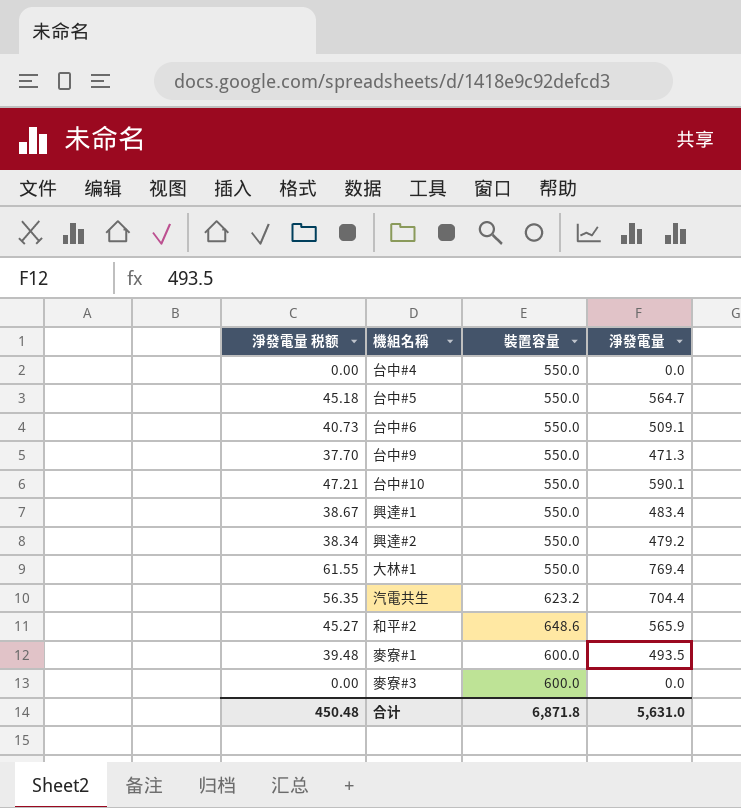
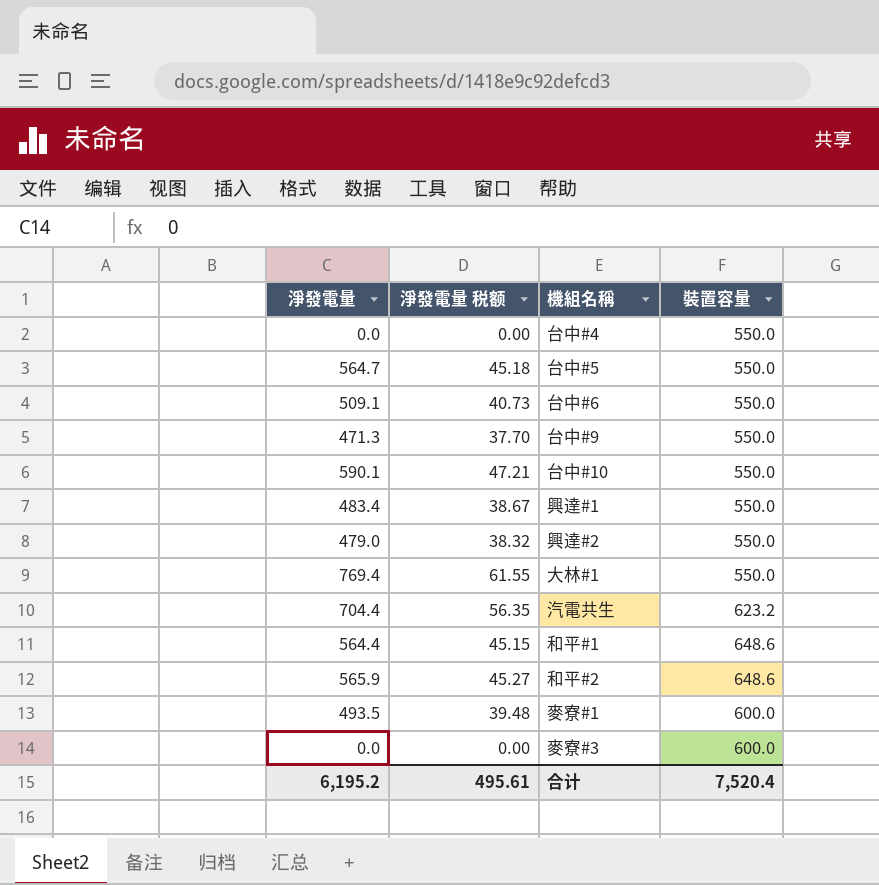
column 淨發電量 | position: 4 -> 1
興達#2 | 淨發電量: 479.2 -> 479.0
興達#2 | 淨發電量 税额: 38.34 -> 38.32
row 和平#1: none -> 564.4 | 45.15 | 648.6
合计 | 淨發電量: 5,631.0 -> 6,195.2
合计 | 淨發電量 税额: 450.48 -> 495.61
合计 | 裝置容量: 6,871.8 -> 7,520.4

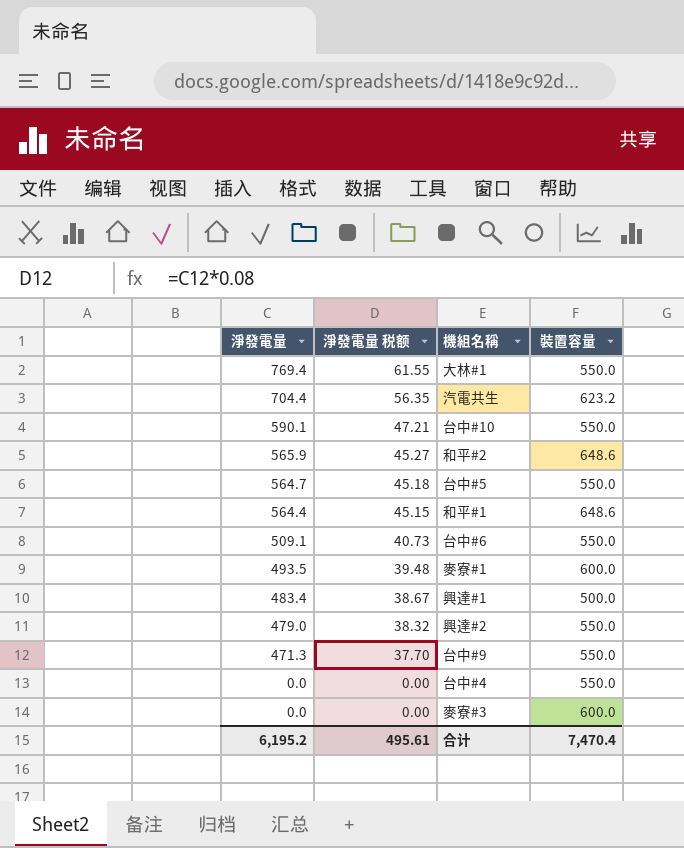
row order: none -> 淨發電量 descending
興達#1 | 裝置容量: 550.0 -> 500.0
合计 | 裝置容量: 7,520.4 -> 7,470.4

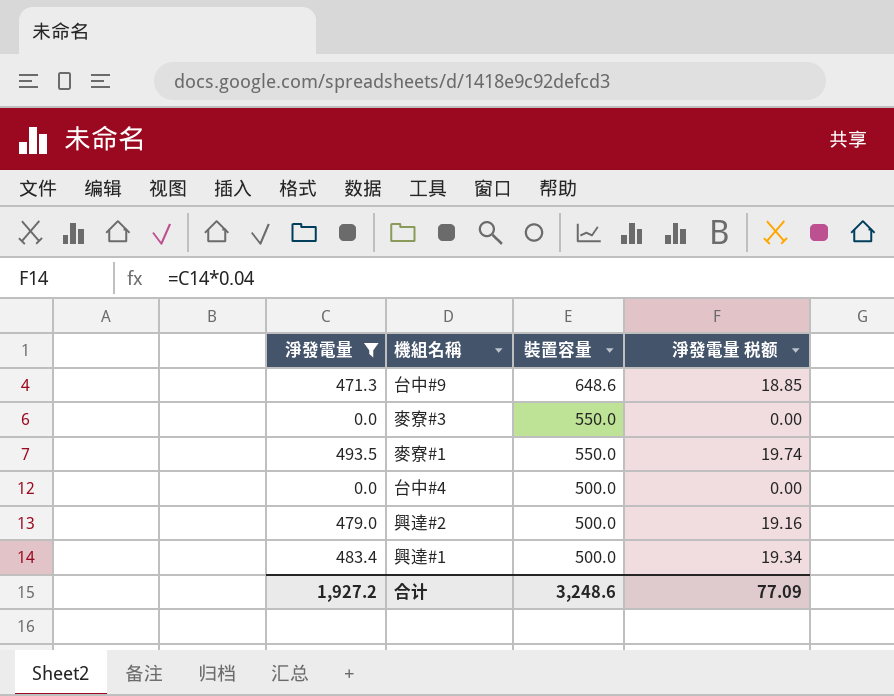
filter: none -> 淨發電量 <= 493.5
row order: 淨發電量 descending -> 裝置容量 descending
column 淨發電量 税额 | formula: [淨發電量] * 0.08 -> [淨發電量] * 0.04
column 淨發電量 税额 | position: 2 -> 4
台中#9 | 裝置容量: 550.0 -> 648.6
麥寮#3 | 裝置容量: 600.0 -> 550.0
麥寮#1 | 裝置容量: 600.0 -> 550.0
台中#4 | 裝置容量: 550.0 -> 500.0
興達#2 | 裝置容量: 550.0 -> 500.0
合计 | 淨發電量: 6,195.2 -> 1,927.2
合计 | 裝置容量: 7,470.4 -> 3,248.6
合计 | 淨發電量 税额: 495.61 -> 77.09

